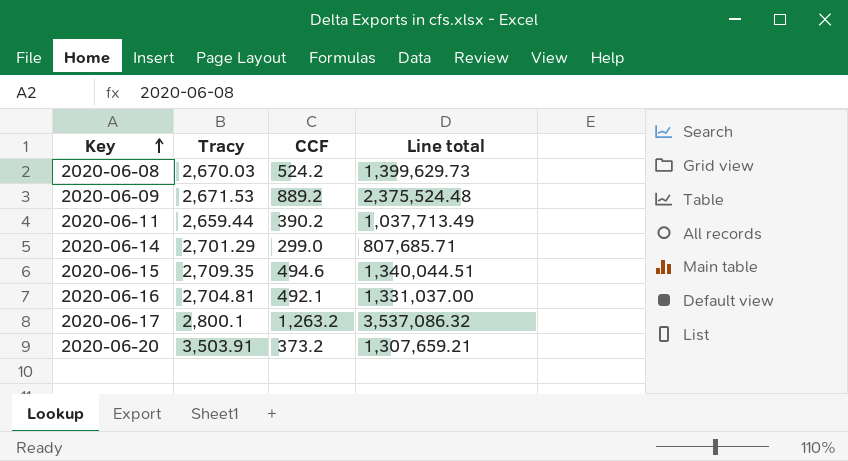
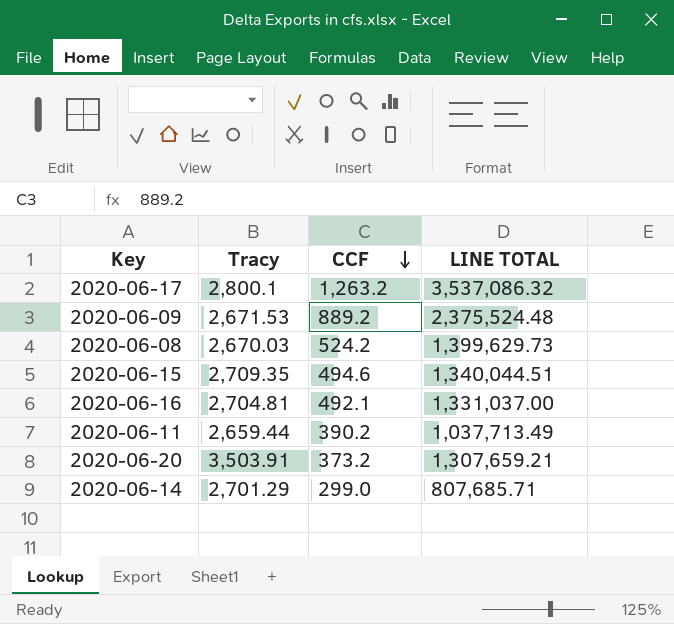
row order: Key ascending -> CCF descending
column name: Line total -> LINE TOTAL

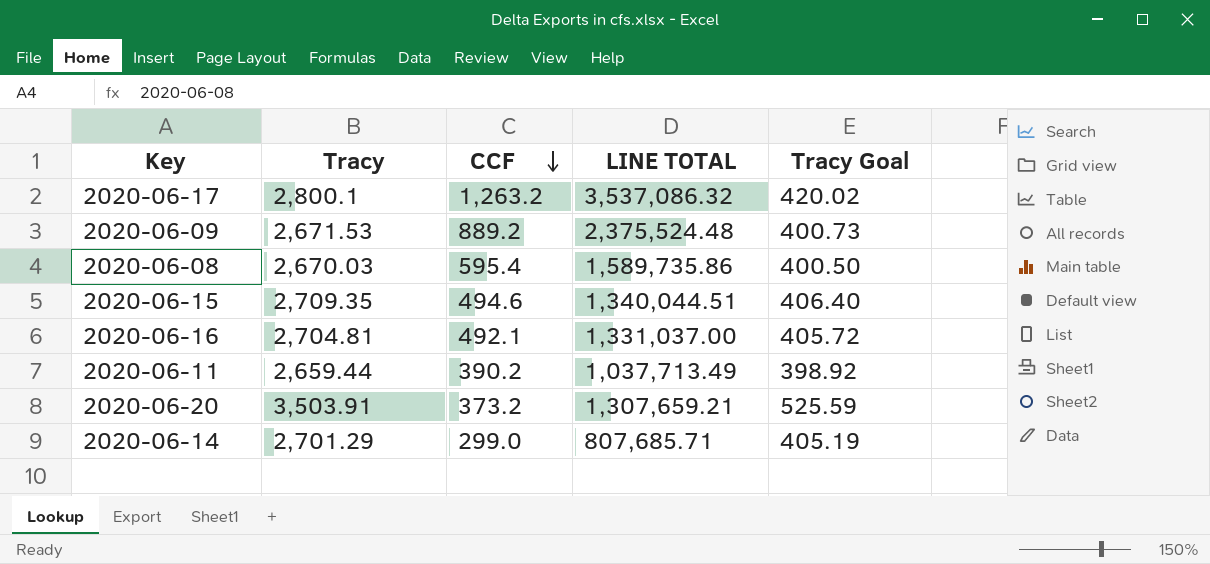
column Tracy Goal | formula: none -> [Tracy] * 0.15
2020-06-08 | CCF: 524.2 -> 595.4
2020-06-08 | LINE TOTAL: 1,399,629.73 -> 1,589,735.86

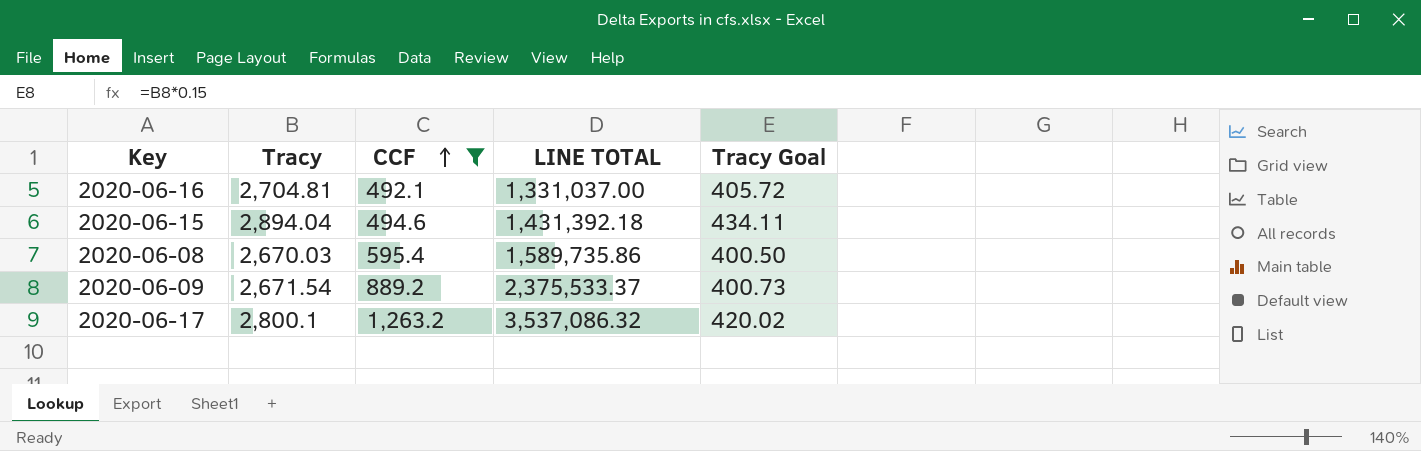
filter: none -> CCF >= 492.1
row order: CCF descending -> CCF ascending
2020-06-15 | Tracy: 2,709.35 -> 2,894.04
2020-06-15 | LINE TOTAL: 1,340,044.51 -> 1,431,392.18
2020-06-15 | Tracy Goal: 406.40 -> 434.11
2020-06-09 | Tracy: 2,671.53 -> 2,671.54
2020-06-09 | LINE TOTAL: 2,375,524.48 -> 2,375,533.37

